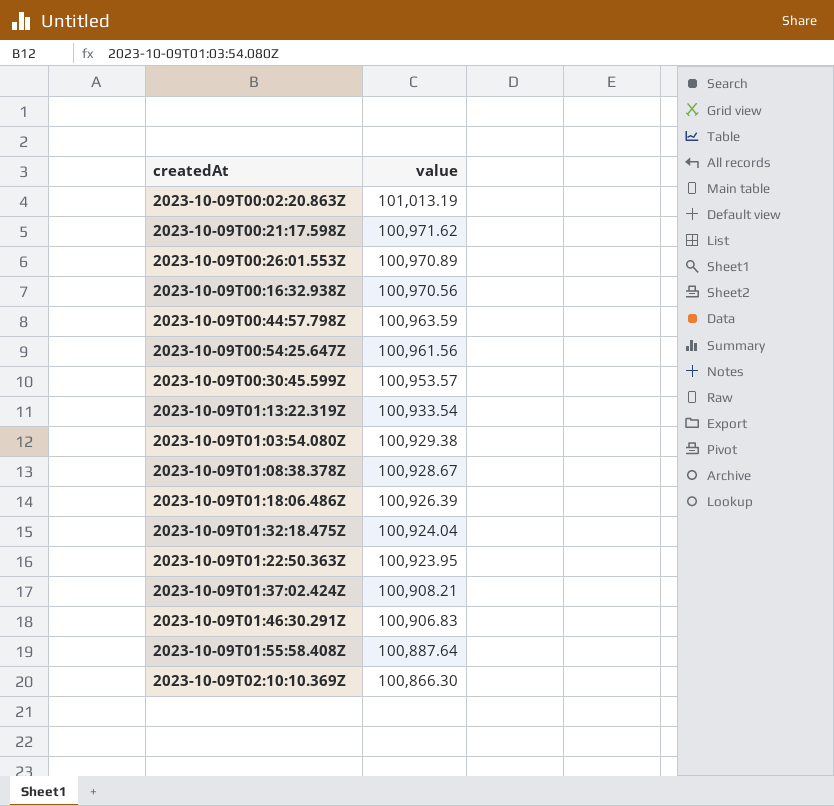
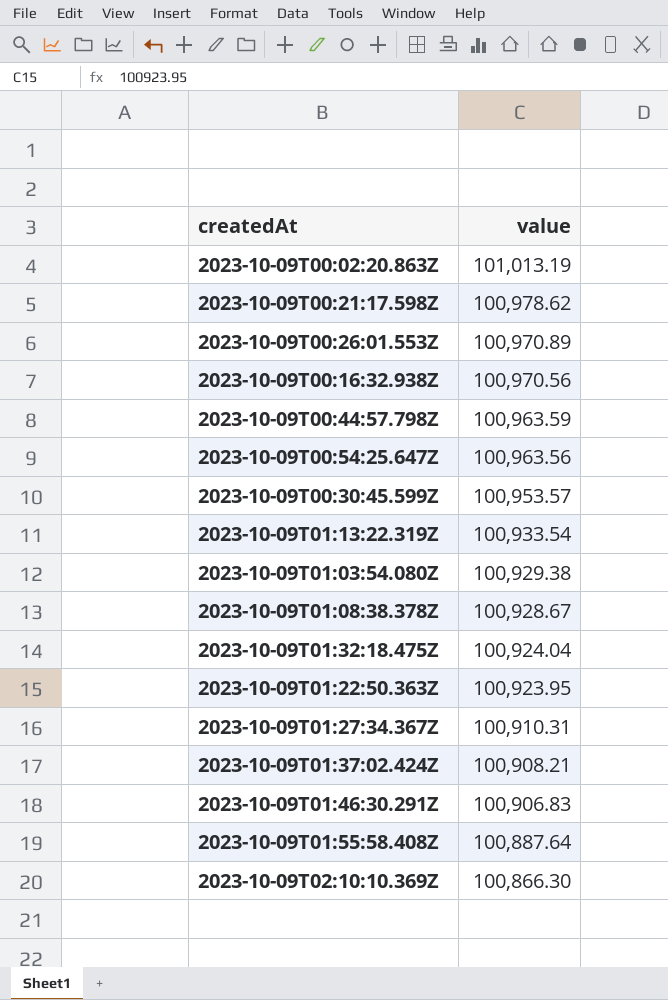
row 2023-10-09T01:18:06.486Z: 100,926.39 -> none
2023-10-09T00:21:17.598Z | value: 100,971.62 -> 100,978.62
2023-10-09T00:54:25.647Z | value: 100,961.56 -> 100,963.56
row 2023-10-09T01:27:34.367Z: none -> 100,910.31

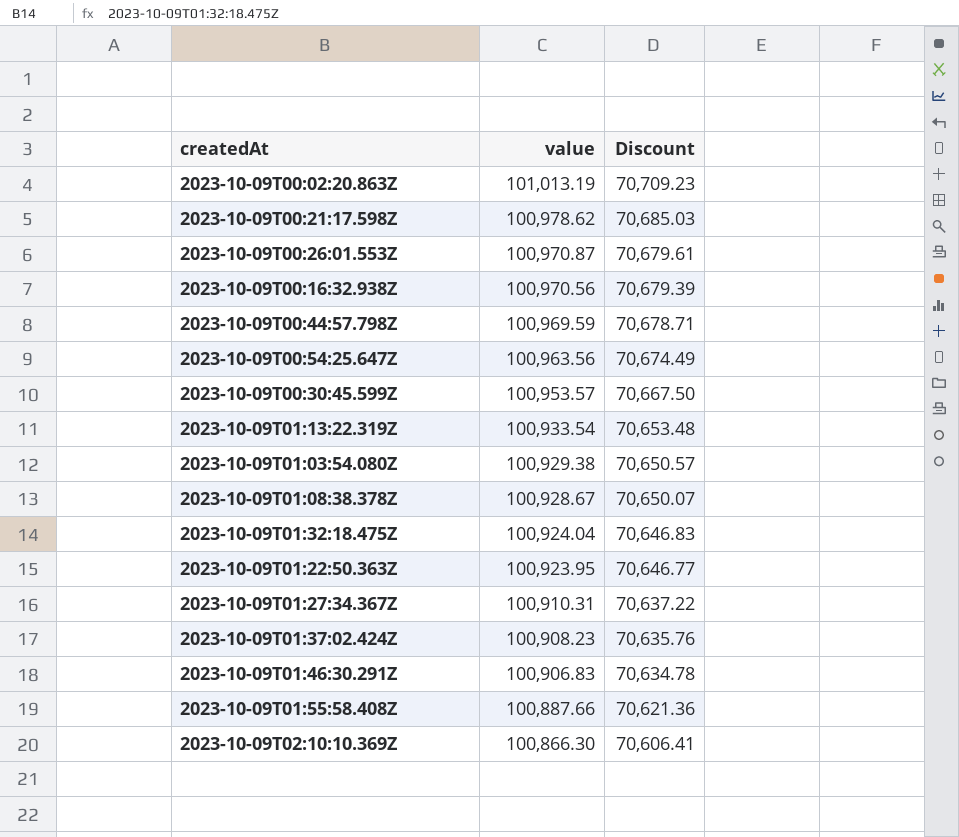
column Discount | formula: none -> [value] * 0.7
2023-10-09T00:26:01.553Z | value: 100,970.89 -> 100,970.87
2023-10-09T00:44:57.798Z | value: 100,963.59 -> 100,969.59
2023-10-09T01:37:02.424Z | value: 100,908.21 -> 100,908.23
2023-10-09T01:55:58.408Z | value: 100,887.64 -> 100,887.66

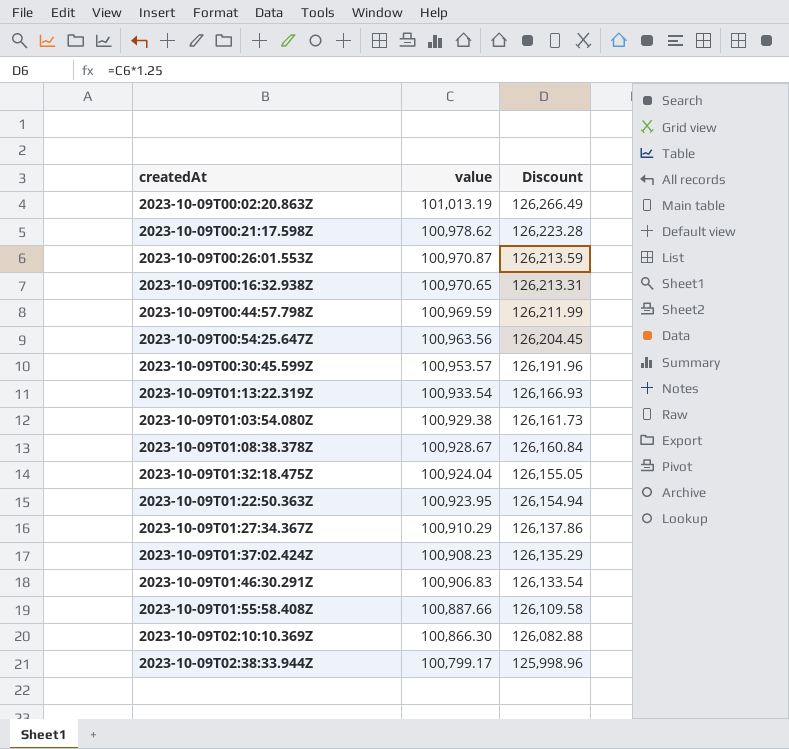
column Discount | formula: [value] * 0.7 -> [value] * 1.25
2023-10-09T00:16:32.938Z | value: 100,970.56 -> 100,970.65
2023-10-09T01:27:34.367Z | value: 100,910.31 -> 100,910.29
row 2023-10-09T02:38:33.944Z: none -> 100,799.17 | 125,998.96

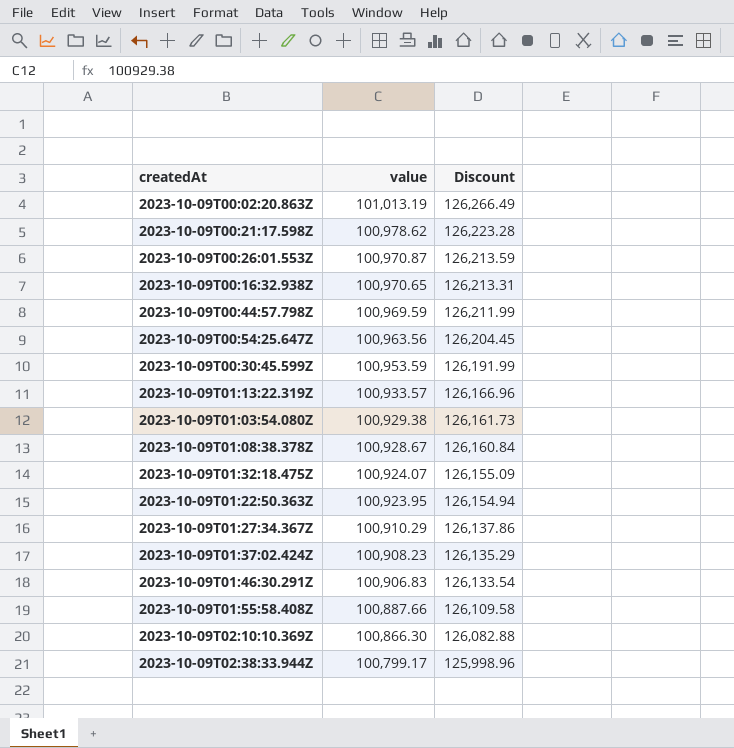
2023-10-09T00:30:45.599Z | value: 100,953.57 -> 100,953.59
2023-10-09T00:30:45.599Z | Discount: 126,191.96 -> 126,191.99
2023-10-09T01:13:22.319Z | value: 100,933.54 -> 100,933.57
2023-10-09T01:13:22.319Z | Discount: 126,166.93 -> 126,166.96
2023-10-09T01:32:18.475Z | value: 100,924.04 -> 100,924.07
2023-10-09T01:32:18.475Z | Discount: 126,155.05 -> 126,155.09

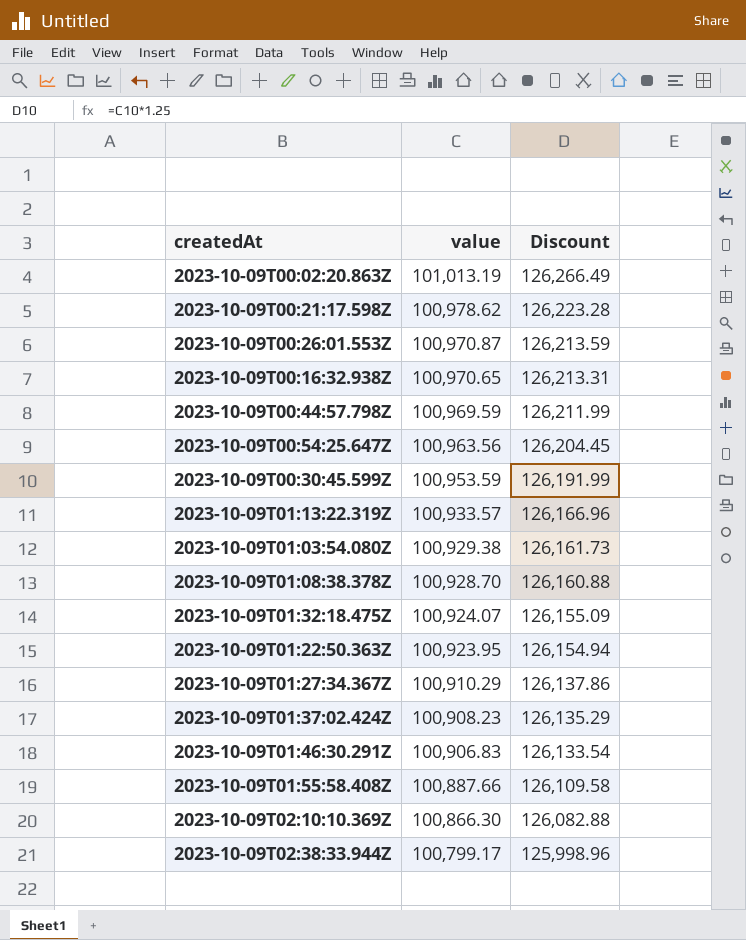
2023-10-09T01:08:38.378Z | value: 100,928.67 -> 100,928.70
2023-10-09T01:08:38.378Z | Discount: 126,160.84 -> 126,160.88

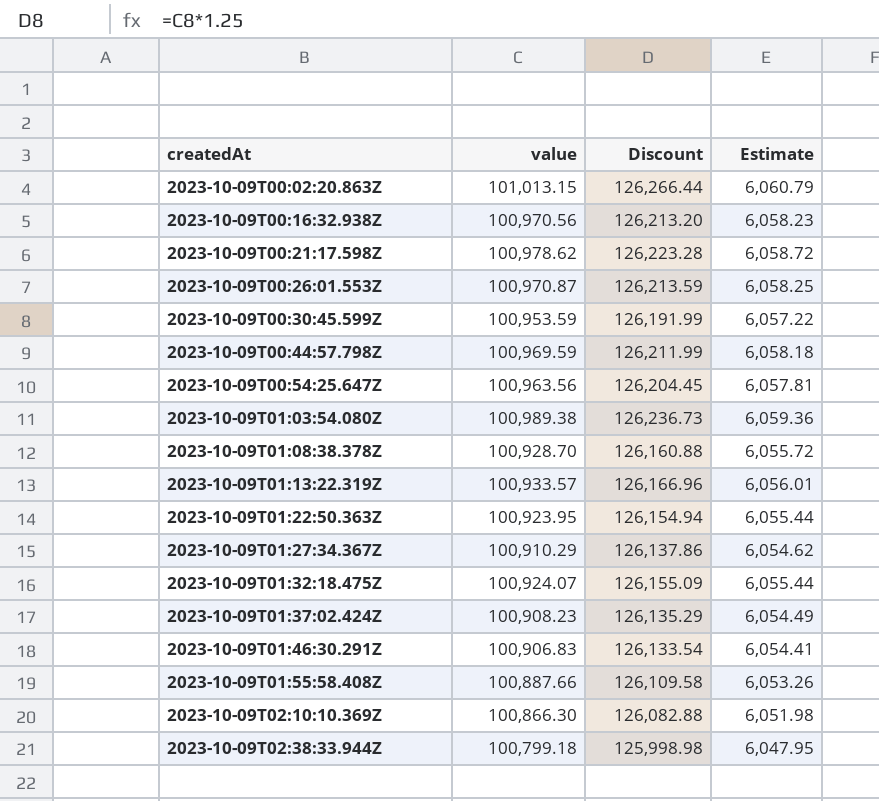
row order: value descending -> createdAt ascending
column Estimate | formula: none -> [value] * 0.06
2023-10-09T00:02:20.863Z | value: 101,013.19 -> 101,013.15
2023-10-09T00:02:20.863Z | Discount: 126,266.49 -> 126,266.44
2023-10-09T00:16:32.938Z | value: 100,970.65 -> 100,970.56
2023-10-09T00:16:32.938Z | Discount: 126,213.31 -> 126,213.20
2023-10-09T01:03:54.080Z | value: 100,929.38 -> 100,989.38
2023-10-09T01:03:54.080Z | Discount: 126,161.73 -> 126,236.73
2023-10-09T02:38:33.944Z | value: 100,799.17 -> 100,799.18
2023-10-09T02:38:33.944Z | Discount: 125,998.96 -> 125,998.98

